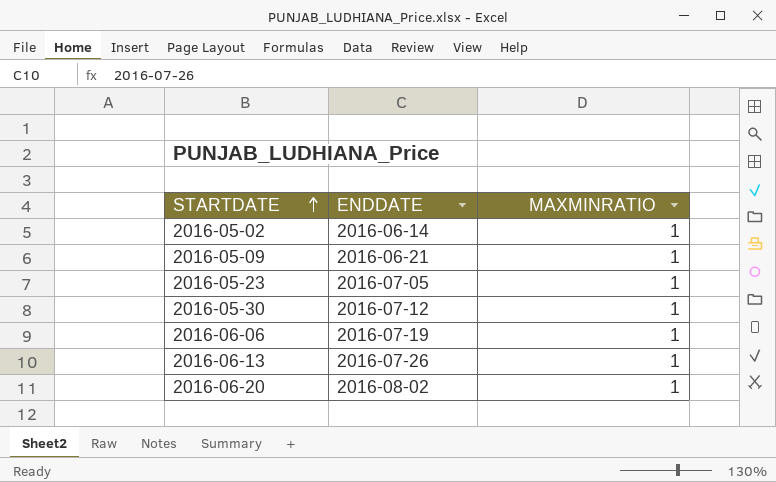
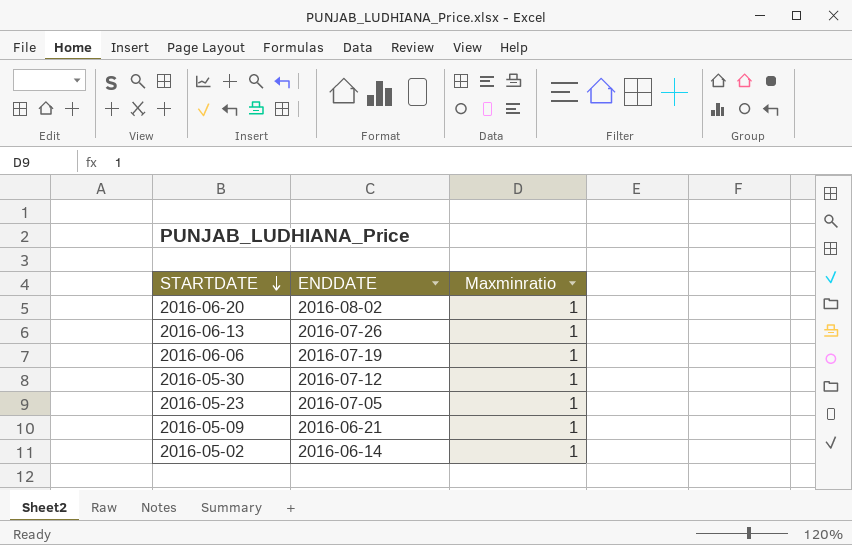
row order: STARTDATE ascending -> STARTDATE descending
column name: MAXMINRATIO -> Maxminratio

